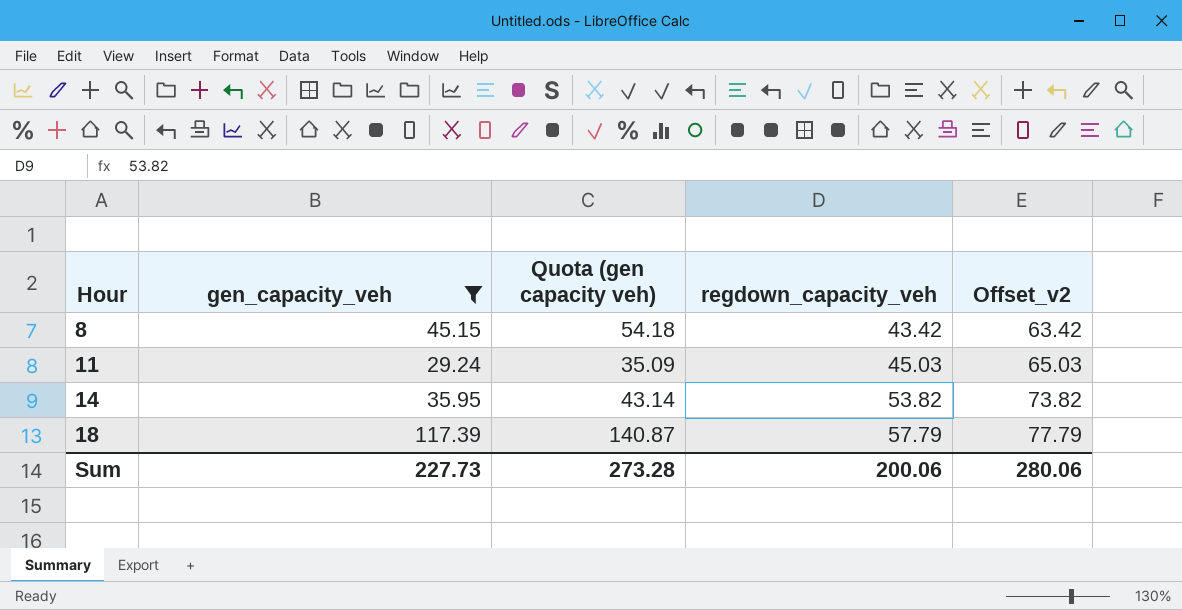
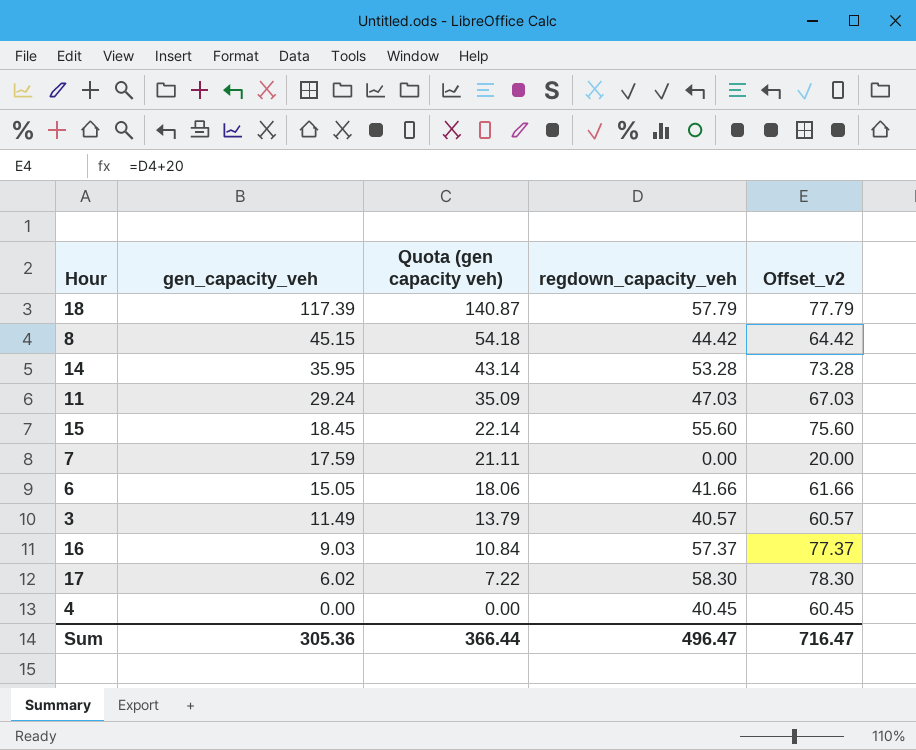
filter: gen_capacity_veh >= 29.24 -> none
row order: Hour ascending -> gen_capacity_veh descending
8 | regdown_capacity_veh: 43.42 -> 44.42
8 | Offset_v2: 63.42 -> 64.42
14 | regdown_capacity_veh: 53.82 -> 53.28
14 | Offset_v2: 73.82 -> 73.28
11 | regdown_capacity_veh: 45.03 -> 47.03
11 | Offset_v2: 65.03 -> 67.03
Sum | gen_capacity_veh: 227.73 -> 305.36
Sum | Quota (gen capacity veh): 273.28 -> 366.44
Sum | regdown_capacity_veh: 200.06 -> 496.47
Sum | Offset_v2: 280.06 -> 716.47

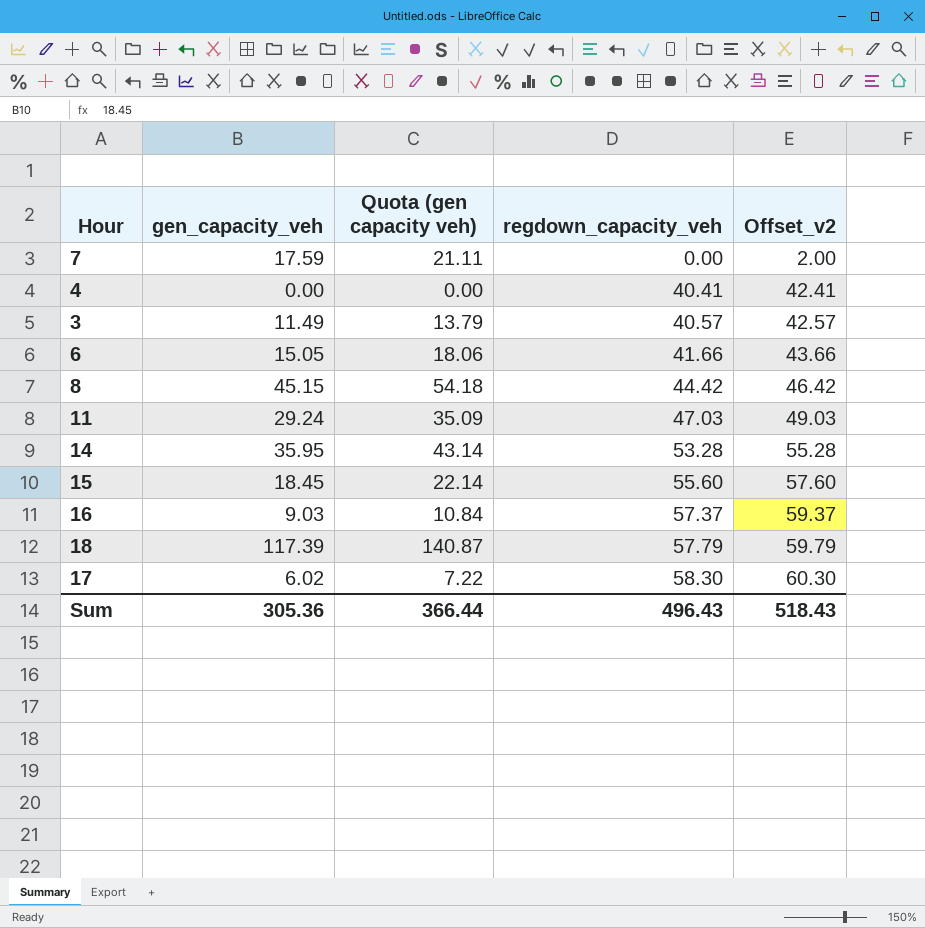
row order: gen_capacity_veh descending -> regdown_capacity_veh ascending
column Offset_v2 | formula: [regdown_capacity_veh] + 20 -> [regdown_capacity_veh] + 2
4 | regdown_capacity_veh: 40.45 -> 40.41
Sum | regdown_capacity_veh: 496.47 -> 496.43
Sum | Offset_v2: 716.47 -> 518.43

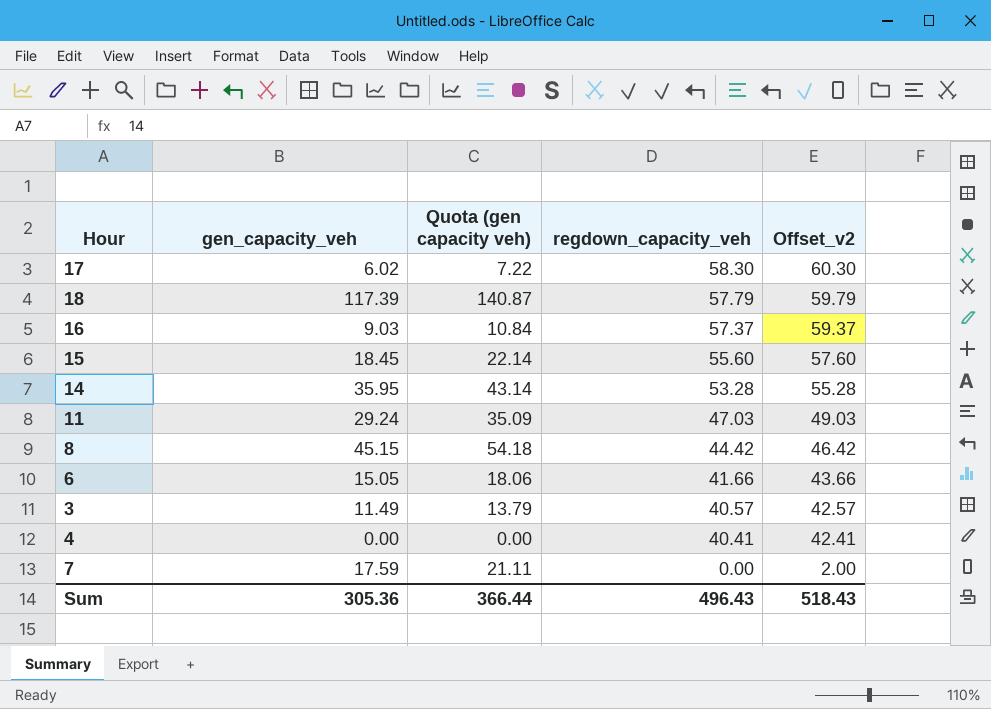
row order: regdown_capacity_veh ascending -> regdown_capacity_veh descending

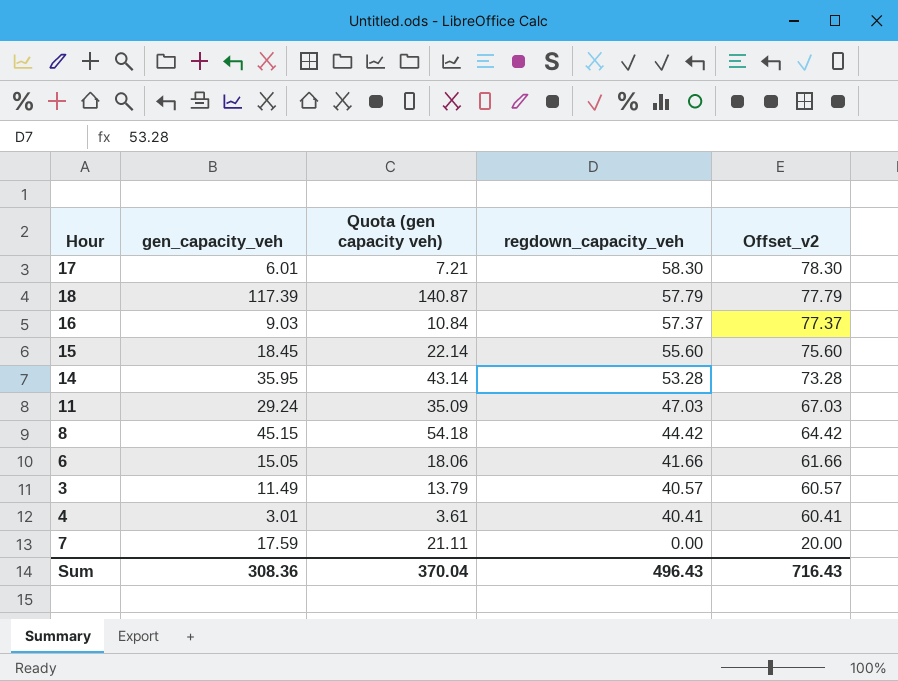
column Offset_v2 | formula: [regdown_capacity_veh] + 2 -> [regdown_capacity_veh] + 20
17 | gen_capacity_veh: 6.02 -> 6.01
17 | Quota (gen capacity veh): 7.22 -> 7.21
4 | gen_capacity_veh: 0.00 -> 3.01
4 | Quota (gen capacity veh): 0.00 -> 3.61
Sum | gen_capacity_veh: 305.36 -> 308.36
Sum | Quota (gen capacity veh): 366.44 -> 370.04
Sum | Offset_v2: 518.43 -> 716.43

